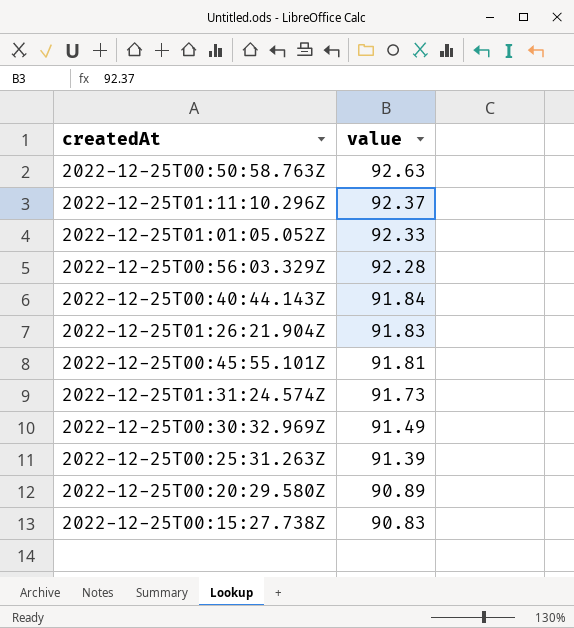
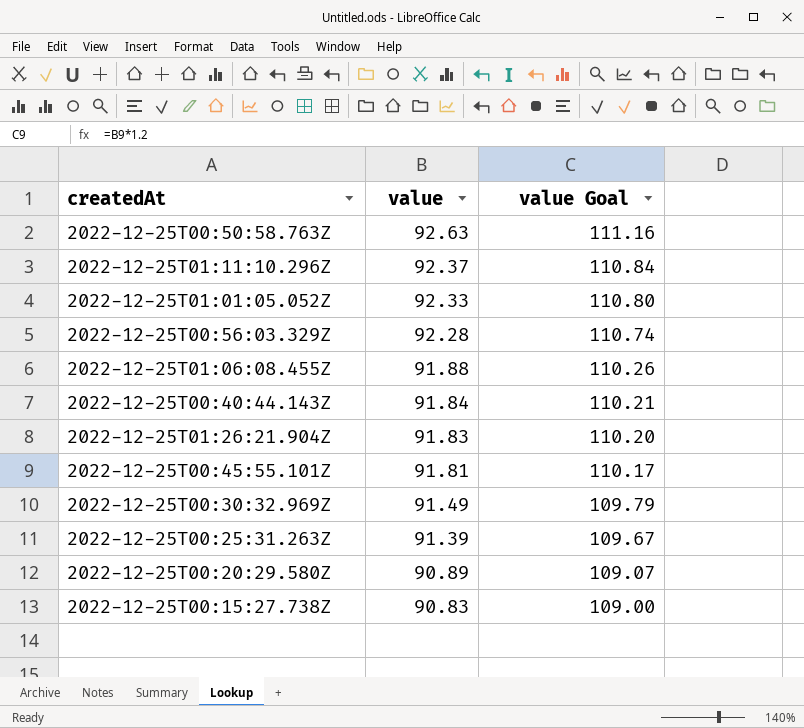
column value Goal | formula: none -> [value] * 1.2
row 2022-12-25T01:31:24.574Z: 91.73 -> none
row 2022-12-25T01:06:08.455Z: none -> 91.88 | 110.26

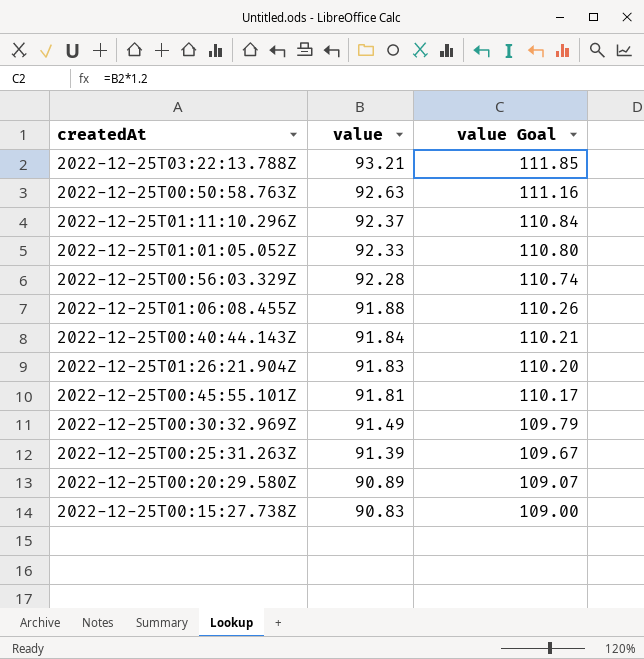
row 2022-12-25T03:22:13.788Z: none -> 93.21 | 111.85

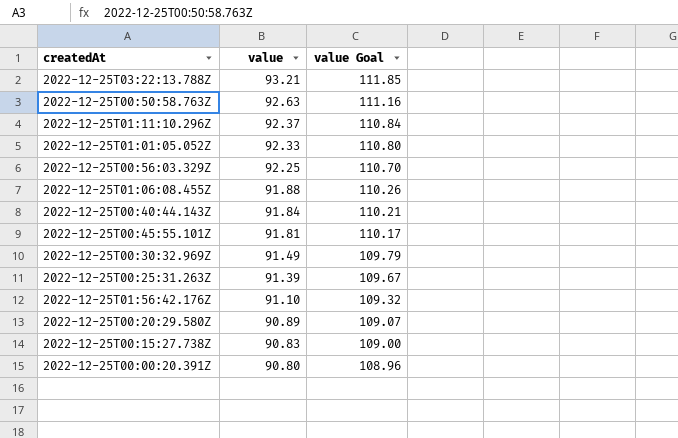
row 2022-12-25T01:26:21.904Z: 91.83 | 110.20 -> none
2022-12-25T00:56:03.329Z | value: 92.28 -> 92.25
2022-12-25T00:56:03.329Z | value Goal: 110.74 -> 110.70
row 2022-12-25T01:56:42.176Z: none -> 91.10 | 109.32
row 2022-12-25T00:00:20.391Z: none -> 90.80 | 108.96

